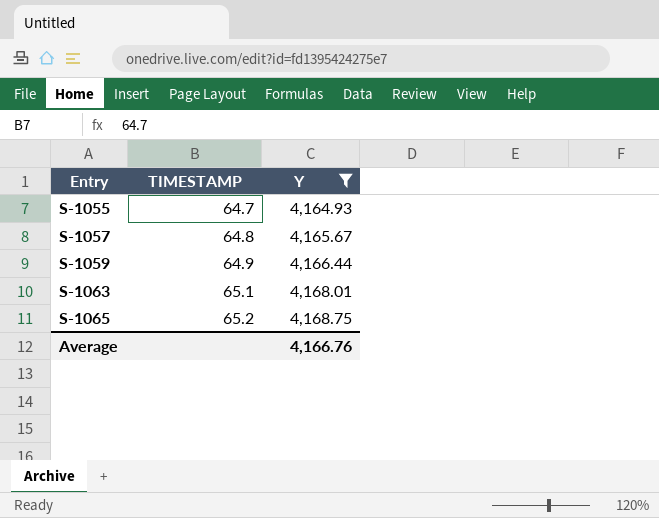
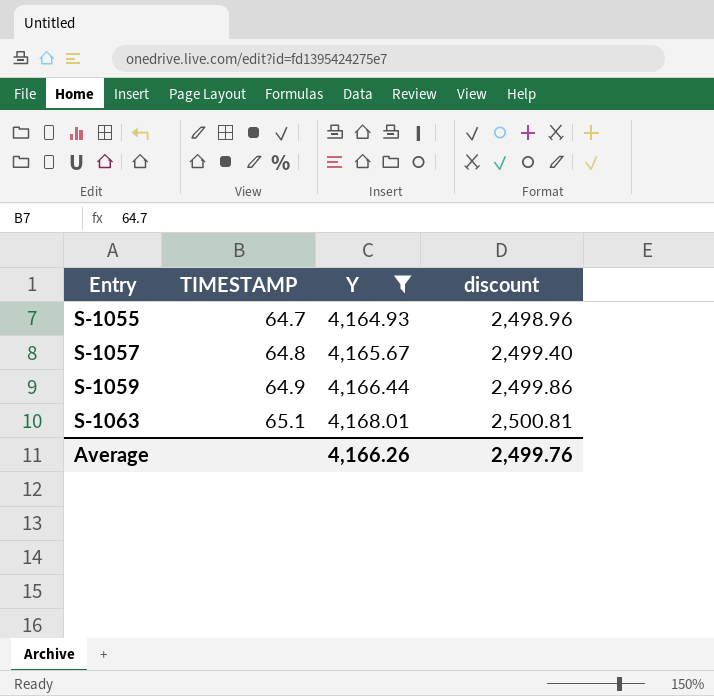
column discount | formula: none -> [Y] * 0.6
row S-1065: 65.2 | 4,168.75 -> none
Average | Y: 4,166.76 -> 4,166.26

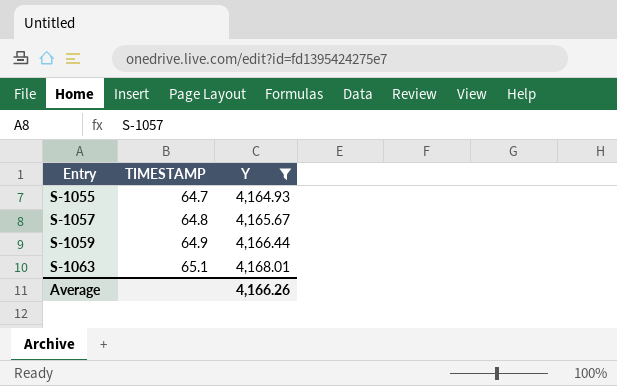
column discount | formula: [Y] * 0.6 -> none

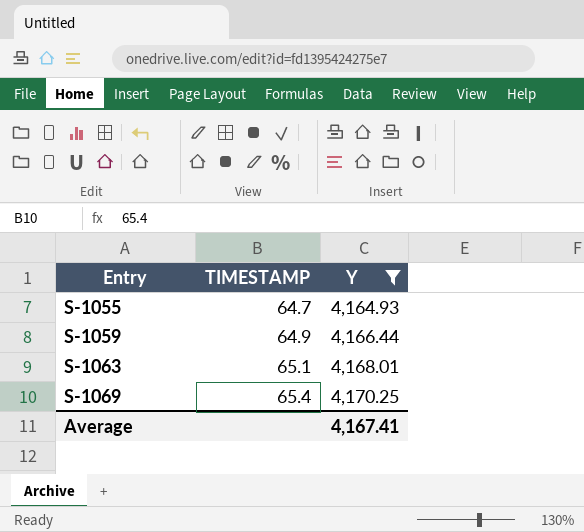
row S-1057: 64.8 | 4,165.67 -> none
row S-1069: none -> 65.4 | 4,170.25
Average | Y: 4,166.26 -> 4,167.41

